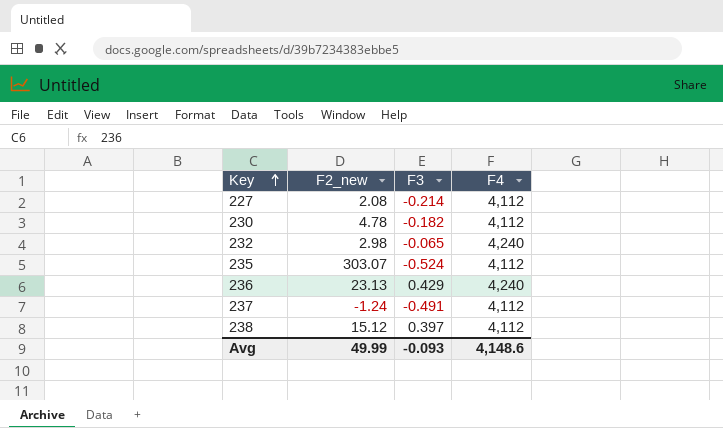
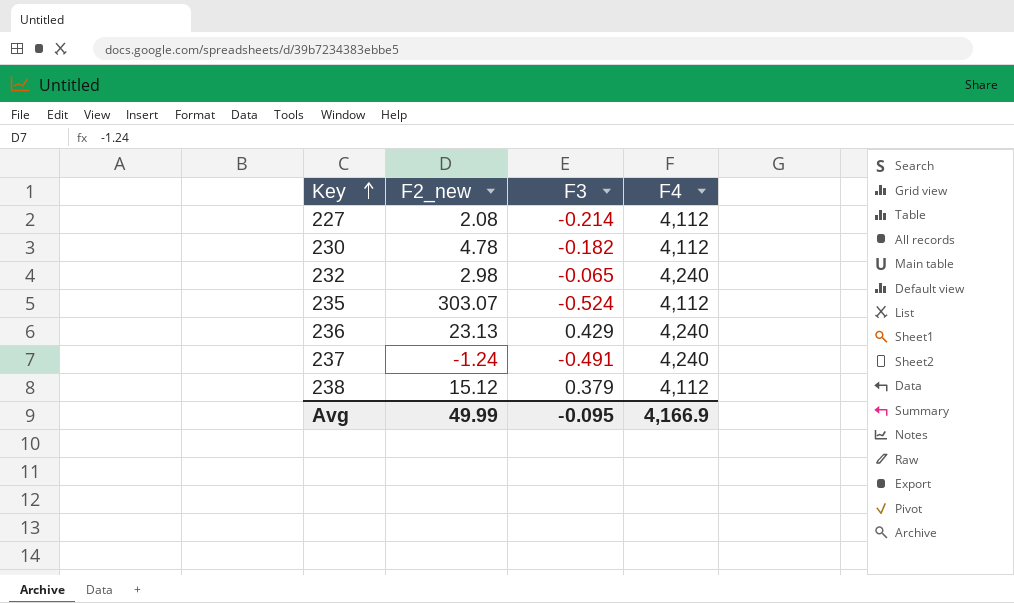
237 | F4: 4,112 -> 4,240
238 | F3: 0.397 -> 0.379
Avg | F3: -0.093 -> -0.095
Avg | F4: 4,148.6 -> 4,166.9

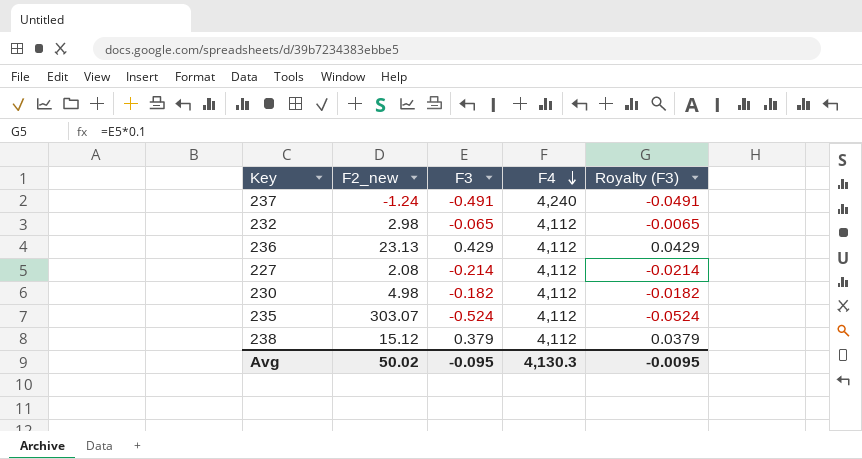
row order: Key ascending -> F4 descending
column Royalty (F3) | formula: none -> [F3] * 0.1
232 | F4: 4,240 -> 4,112
236 | F4: 4,240 -> 4,112
230 | F2_new: 4.78 -> 4.98
Avg | F2_new: 49.99 -> 50.02
Avg | F4: 4,166.9 -> 4,130.3

